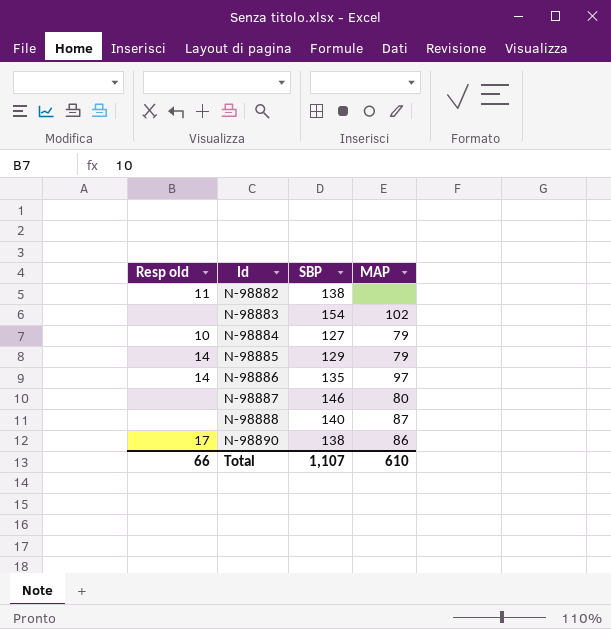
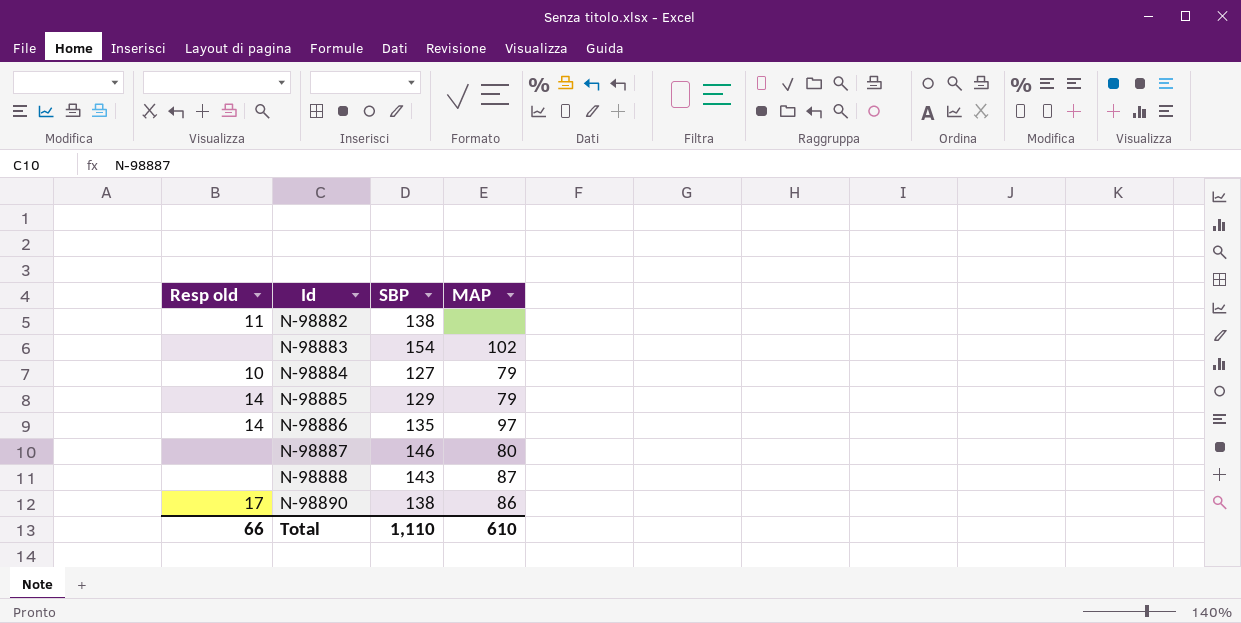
N-98888 | SBP: 140 -> 143
Total | SBP: 1,107 -> 1,110

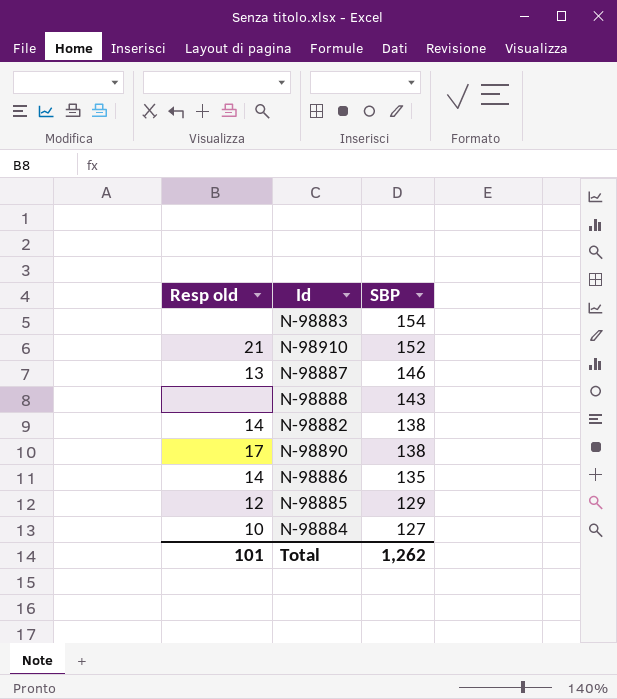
row order: Id ascending -> SBP descending
column MAP | position: 4 -> none
row N-98910: none -> 21 | 152
N-98887 | Resp old: none -> 13
N-98882 | Resp old: 11 -> 14
N-98885 | Resp old: 14 -> 12
Total | Resp old: 66 -> 101
Total | SBP: 1,110 -> 1,262

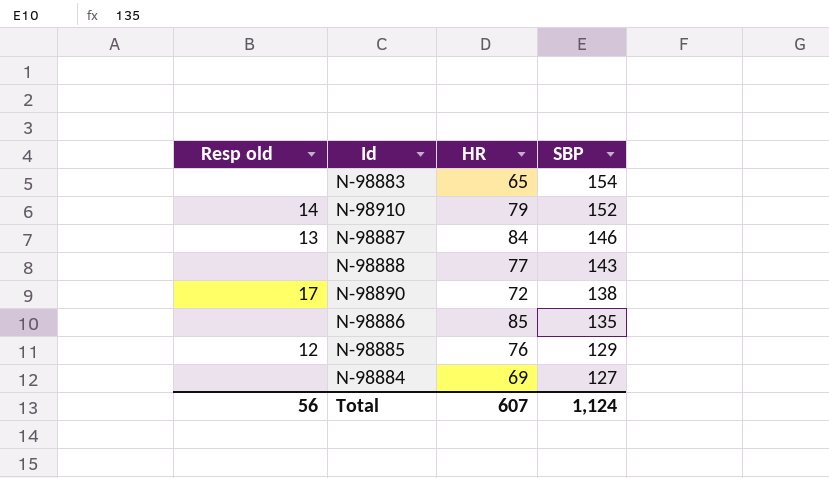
column HR | position: none -> 3
row N-98882: 14 | 138 -> none
N-98910 | Resp old: 21 -> 14
N-98886 | Resp old: 14 -> none
N-98884 | Resp old: 10 -> none
Total | Resp old: 101 -> 56
Total | SBP: 1,262 -> 1,124

